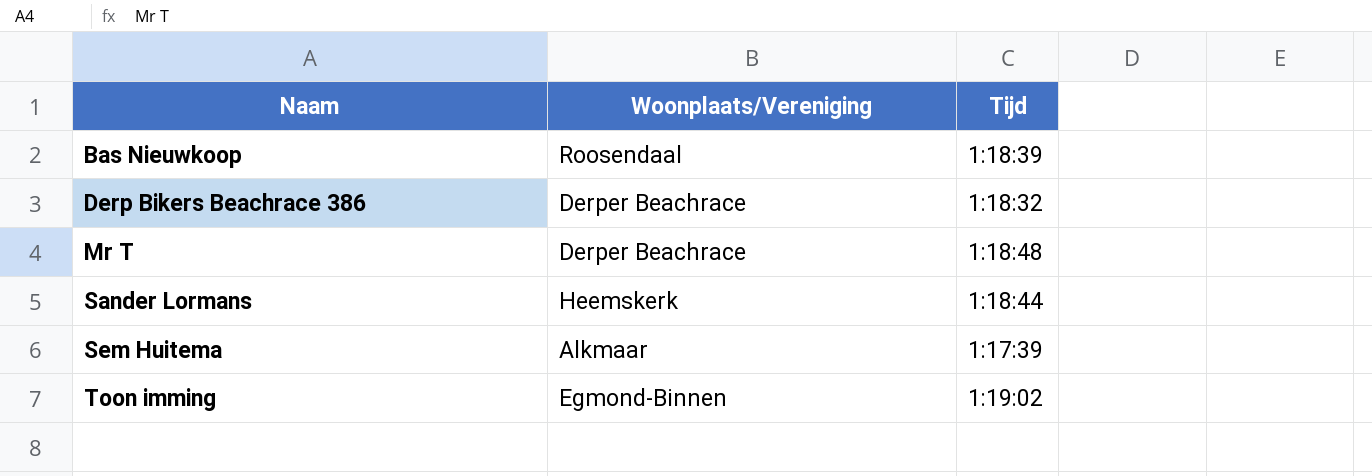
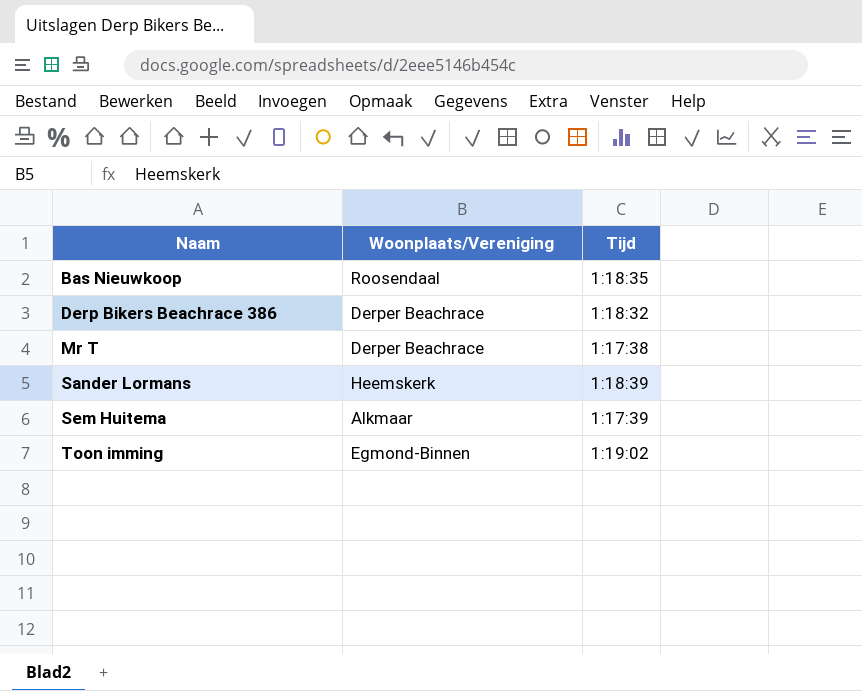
Bas Nieuwkoop | Tijd: 1:18:39 -> 1:18:35
Mr T | Tijd: 1:18:48 -> 1:17:38
Sander Lormans | Tijd: 1:18:44 -> 1:18:39

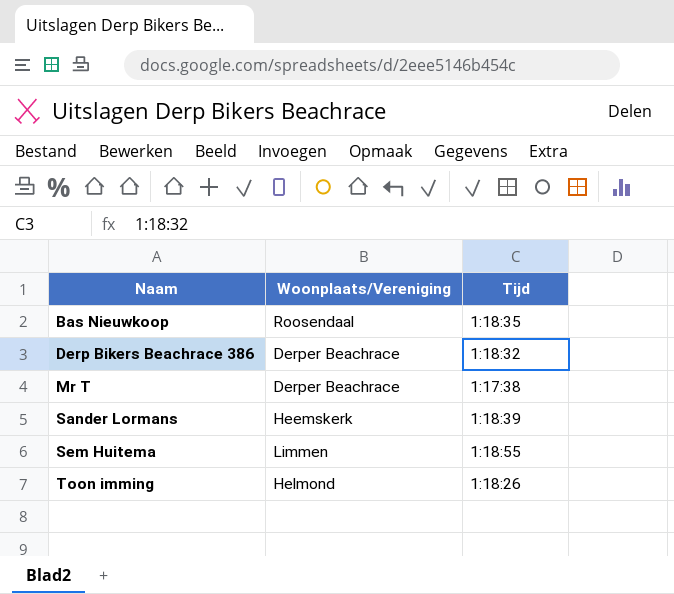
Sem Huitema | Woonplaats/Vereniging: Alkmaar -> Limmen
Sem Huitema | Tijd: 1:17:39 -> 1:18:55
Toon imming | Woonplaats/Vereniging: Egmond-Binnen -> Helmond
Toon imming | Tijd: 1:19:02 -> 1:18:26

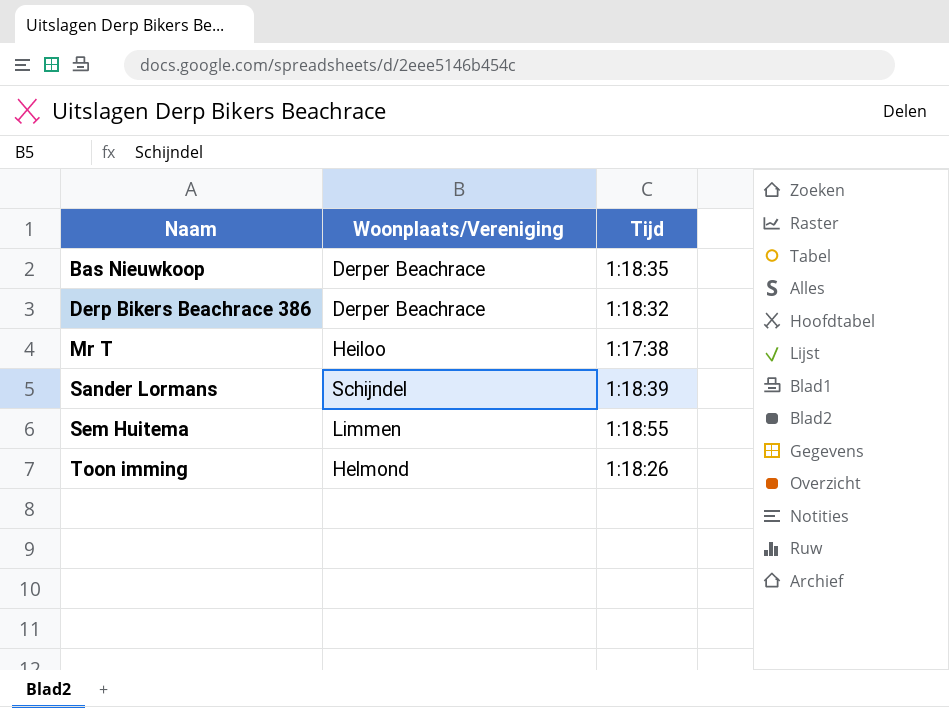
Bas Nieuwkoop | Woonplaats/Vereniging: Roosendaal -> Derper Beachrace
Mr T | Woonplaats/Vereniging: Derper Beachrace -> Heiloo
Sander Lormans | Woonplaats/Vereniging: Heemskerk -> Schijndel

